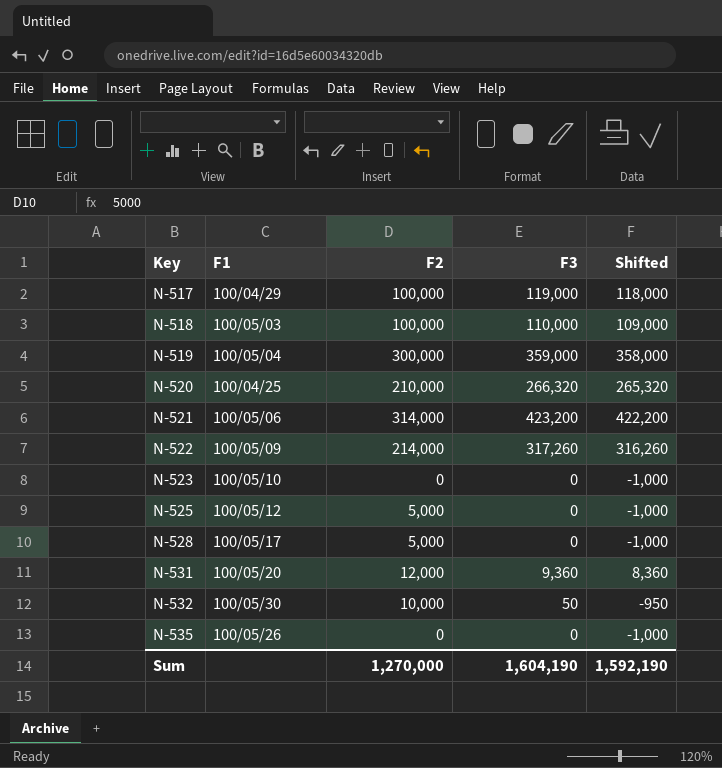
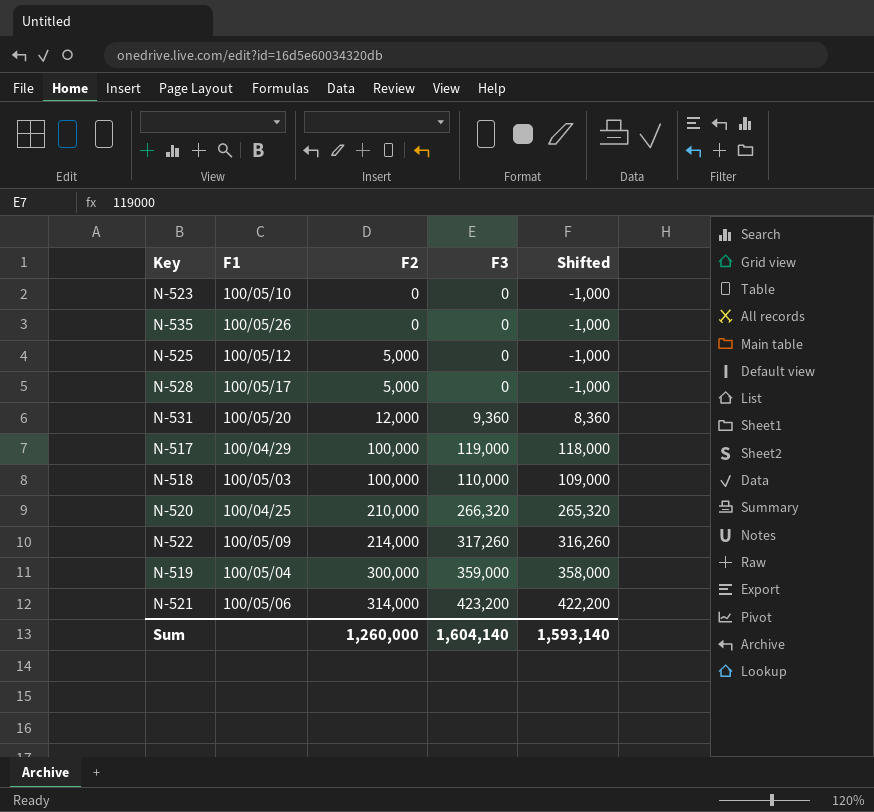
row order: Key ascending -> F2 ascending
row N-532: 100/05/30 | 10,000 | 50 | -950 -> none
Sum | F2: 1,270,000 -> 1,260,000
Sum | F3: 1,604,190 -> 1,604,140
Sum | Shifted: 1,592,190 -> 1,593,140

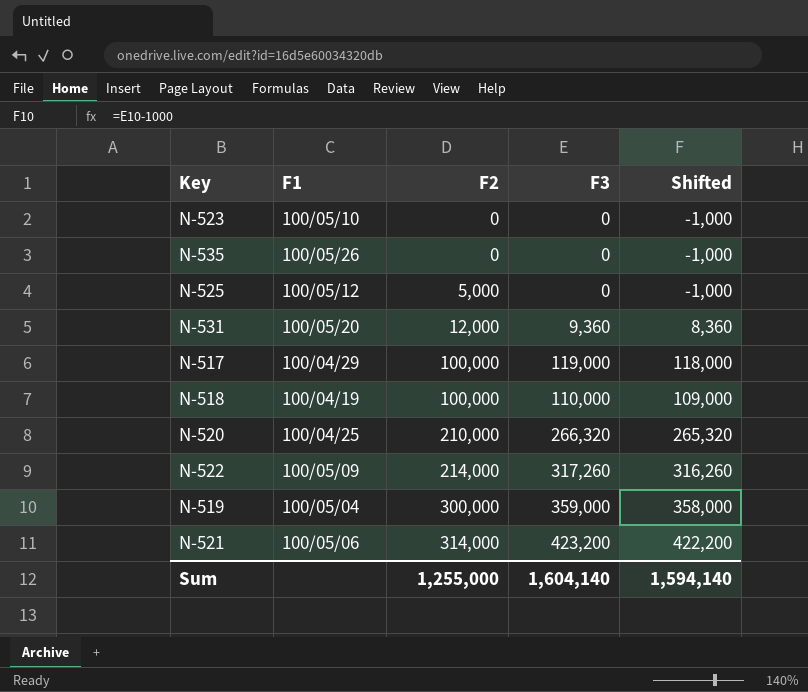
row N-528: 100/05/17 | 5,000 | 0 | -1,000 -> none
N-518 | F1: 100/05/03 -> 100/04/19
Sum | F2: 1,260,000 -> 1,255,000
Sum | Shifted: 1,593,140 -> 1,594,140

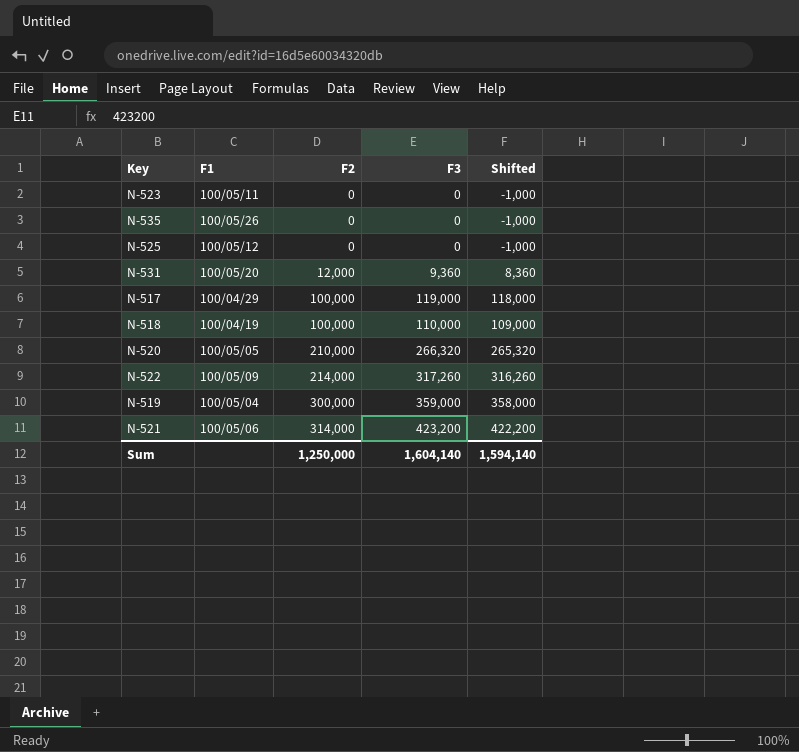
N-523 | F1: 100/05/10 -> 100/05/11
N-525 | F2: 5,000 -> 0
N-520 | F1: 100/04/25 -> 100/05/05
Sum | F2: 1,255,000 -> 1,250,000

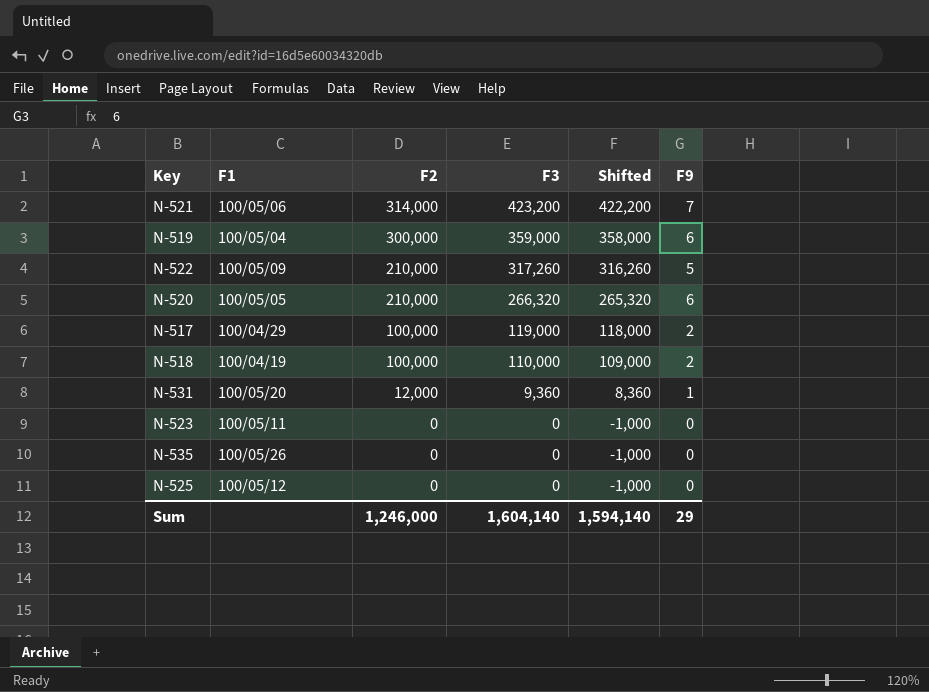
row order: F2 ascending -> F2 descending
column F9 | position: none -> 6
N-522 | F2: 214,000 -> 210,000
Sum | F2: 1,250,000 -> 1,246,000

